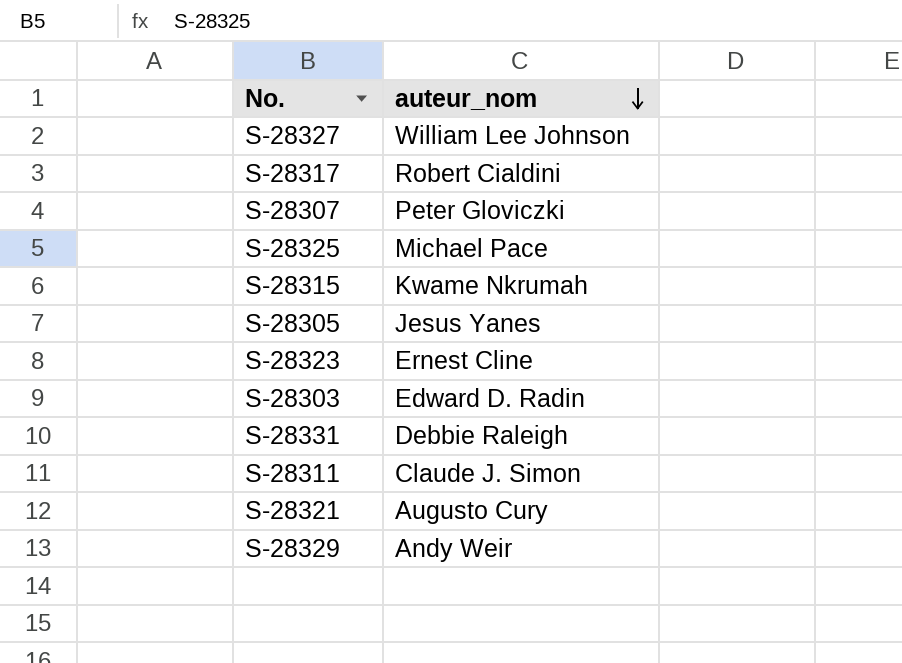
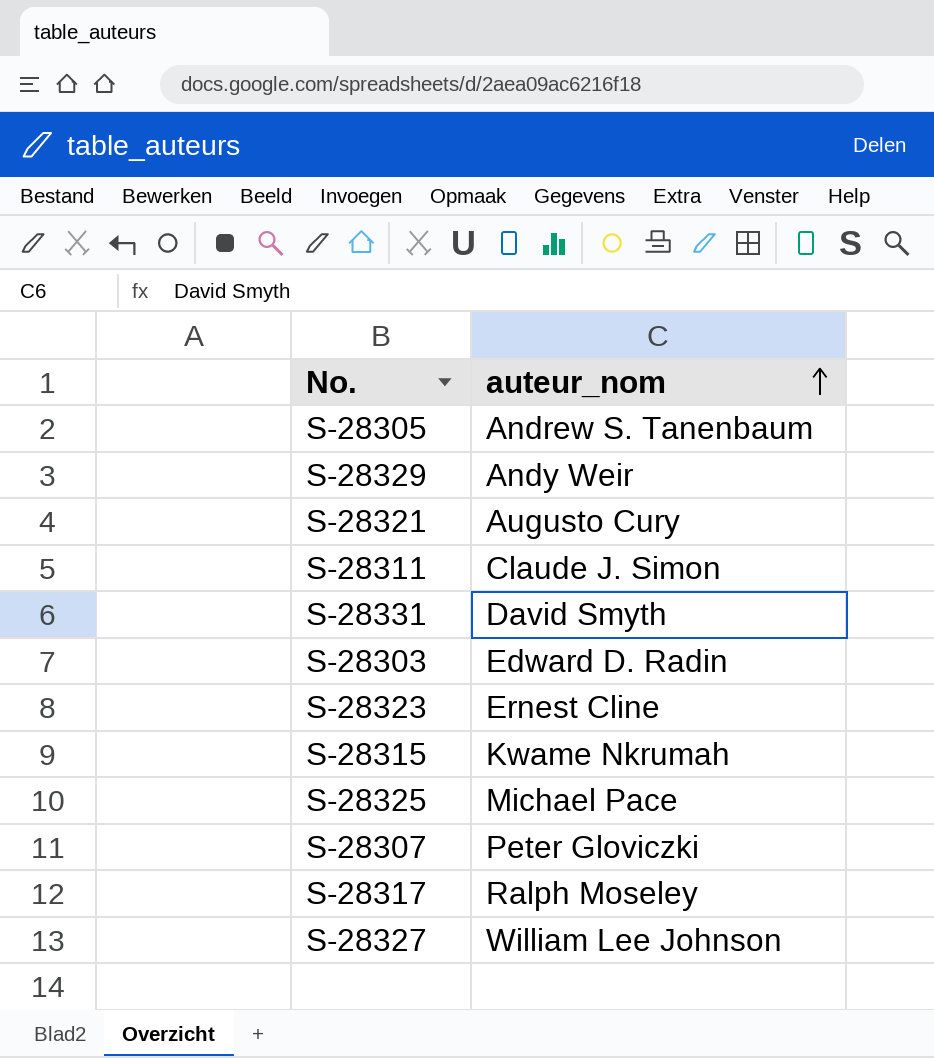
row order: auteur_nom descending -> auteur_nom ascending
S-28305 | auteur_nom: Jesus Yanes -> Andrew S. Tanenbaum
S-28331 | auteur_nom: Debbie Raleigh -> David Smyth
S-28317 | auteur_nom: Robert Cialdini -> Ralph Moseley

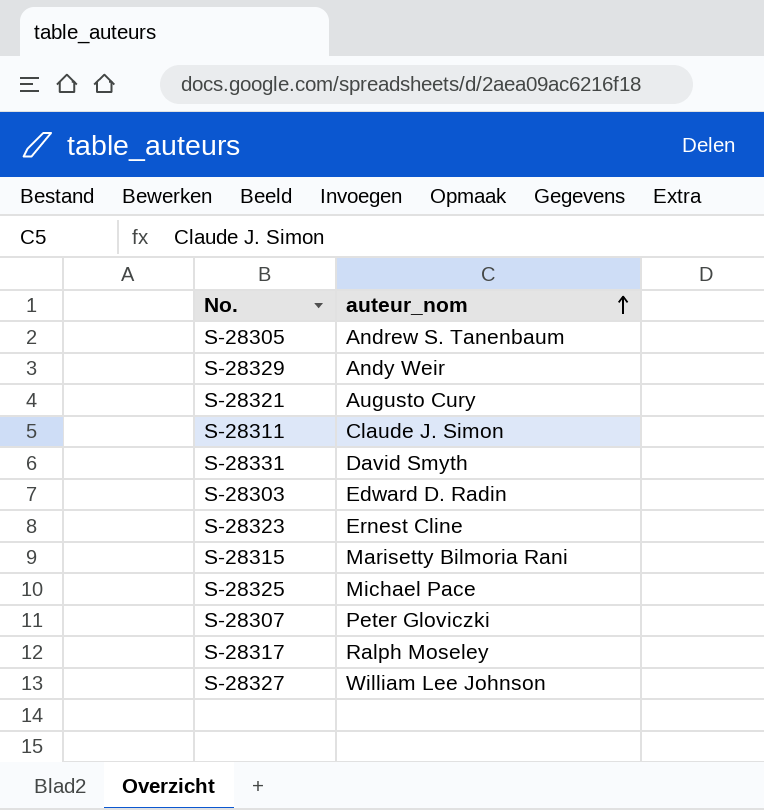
S-28315 | auteur_nom: Kwame Nkrumah -> Marisetty Bilmoria Rani

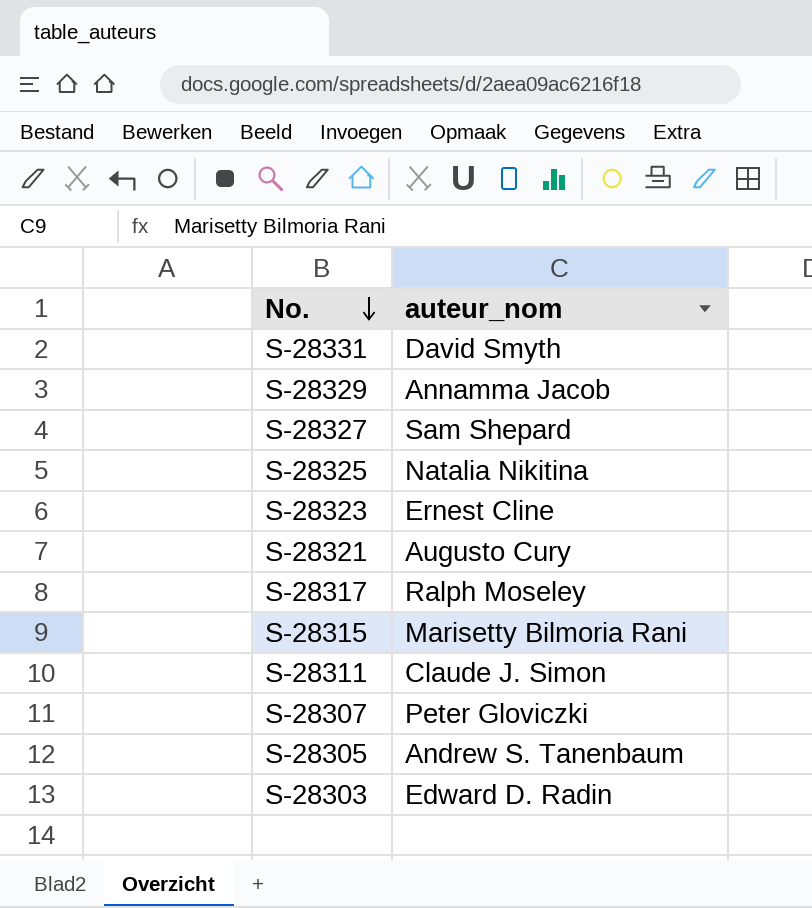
row order: auteur_nom ascending -> No. descending
S-28329 | auteur_nom: Andy Weir -> Annamma Jacob
S-28327 | auteur_nom: William Lee Johnson -> Sam Shepard
S-28325 | auteur_nom: Michael Pace -> Natalia Nikitina

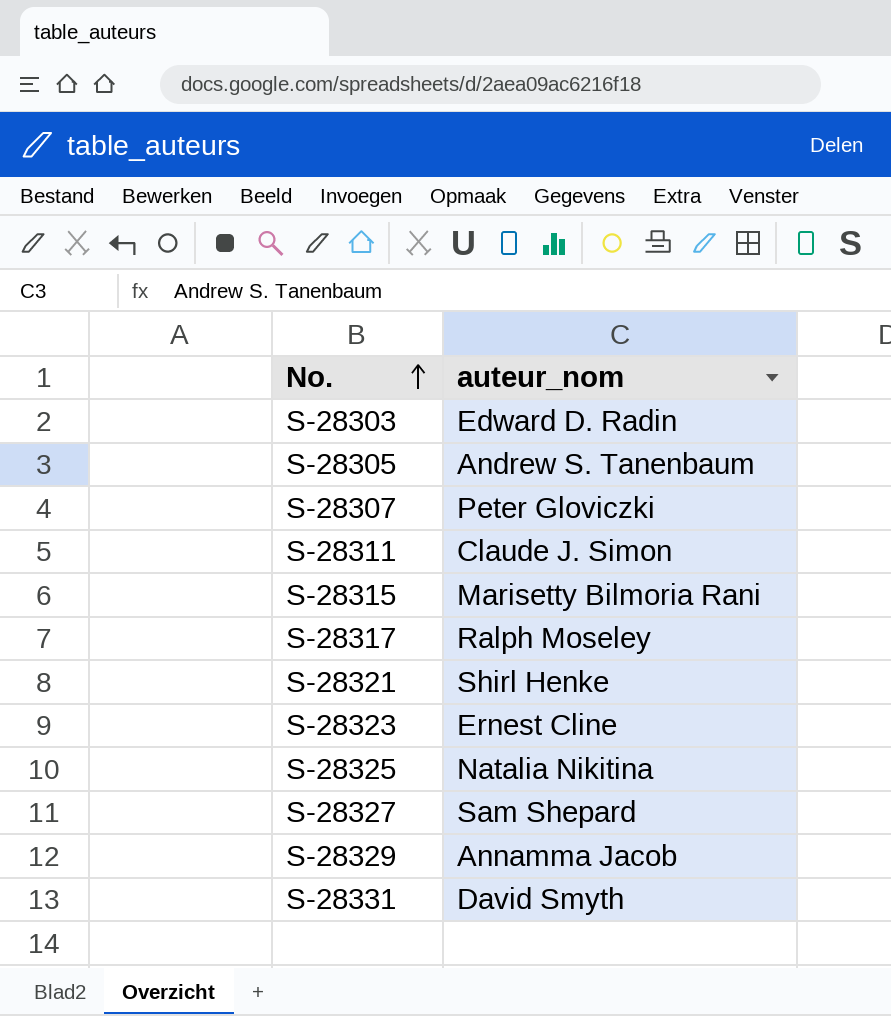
row order: No. descending -> No. ascending
S-28321 | auteur_nom: Augusto Cury -> Shirl Henke

